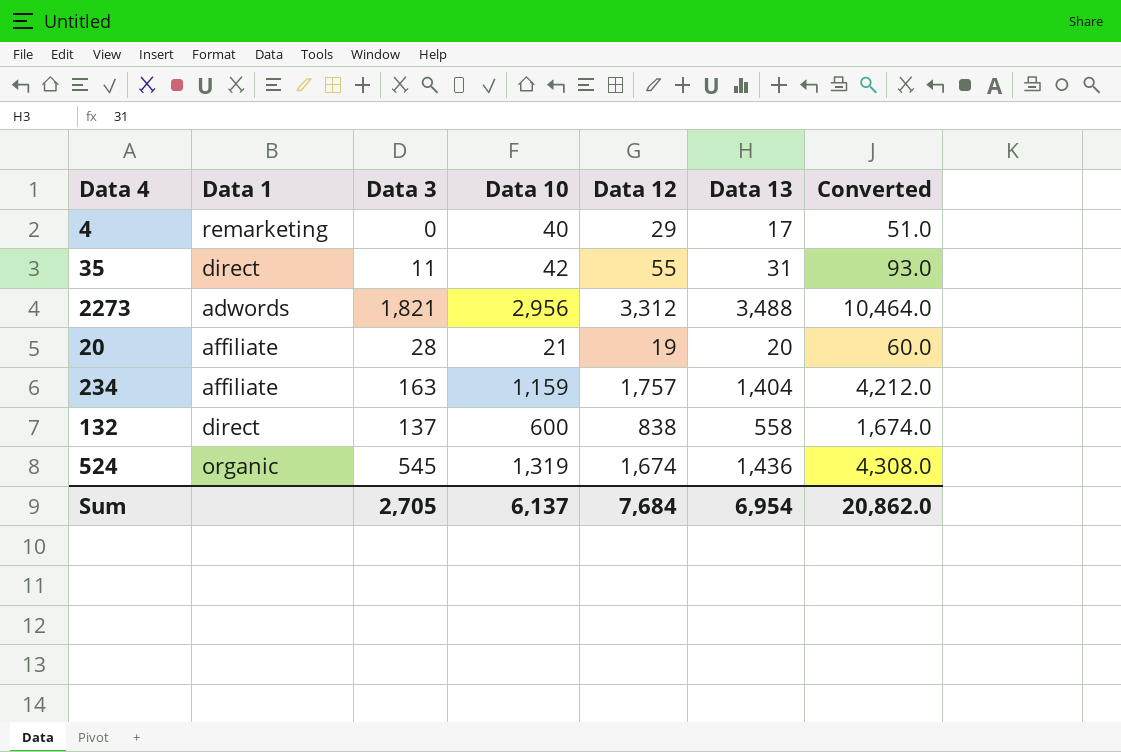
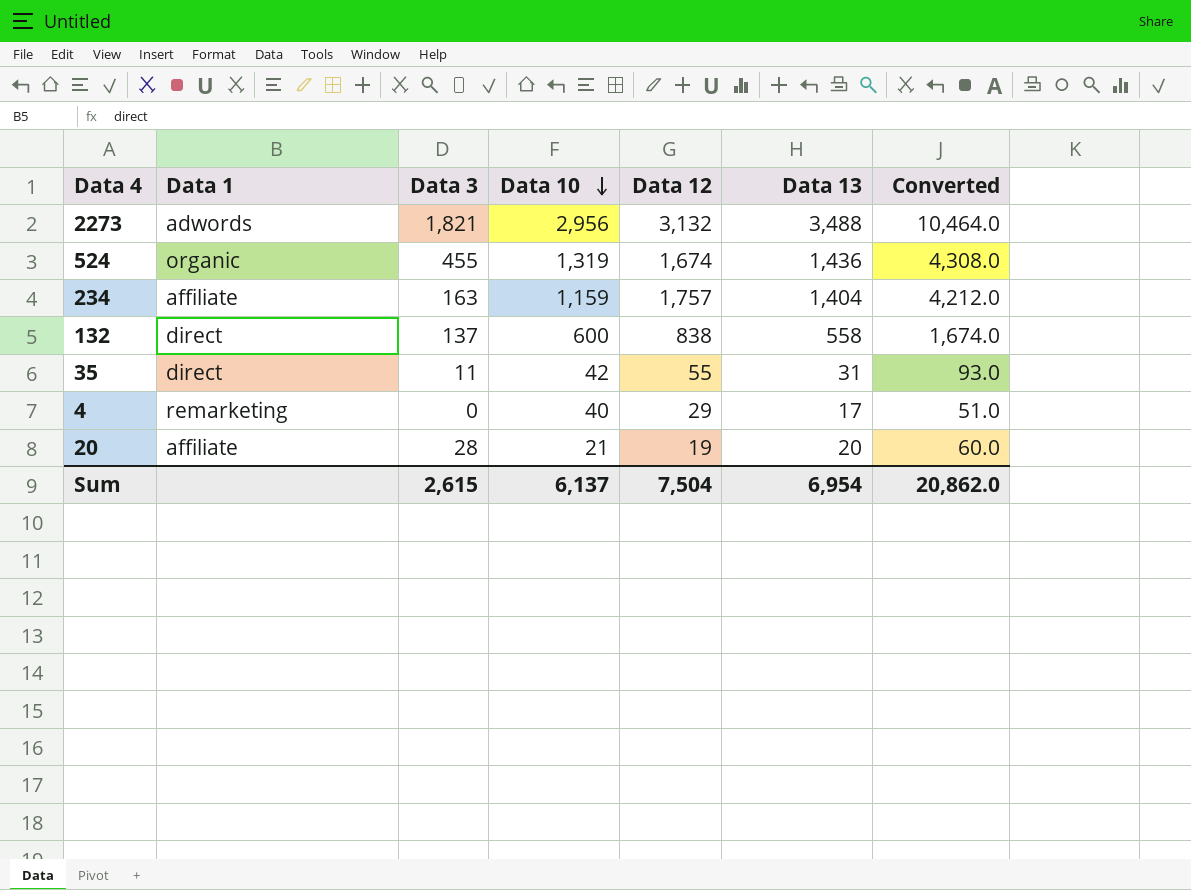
row order: none -> Data 10 descending
2273 | Data 12: 3,312 -> 3,132
524 | Data 3: 545 -> 455
Sum | Data 3: 2,705 -> 2,615
Sum | Data 12: 7,684 -> 7,504

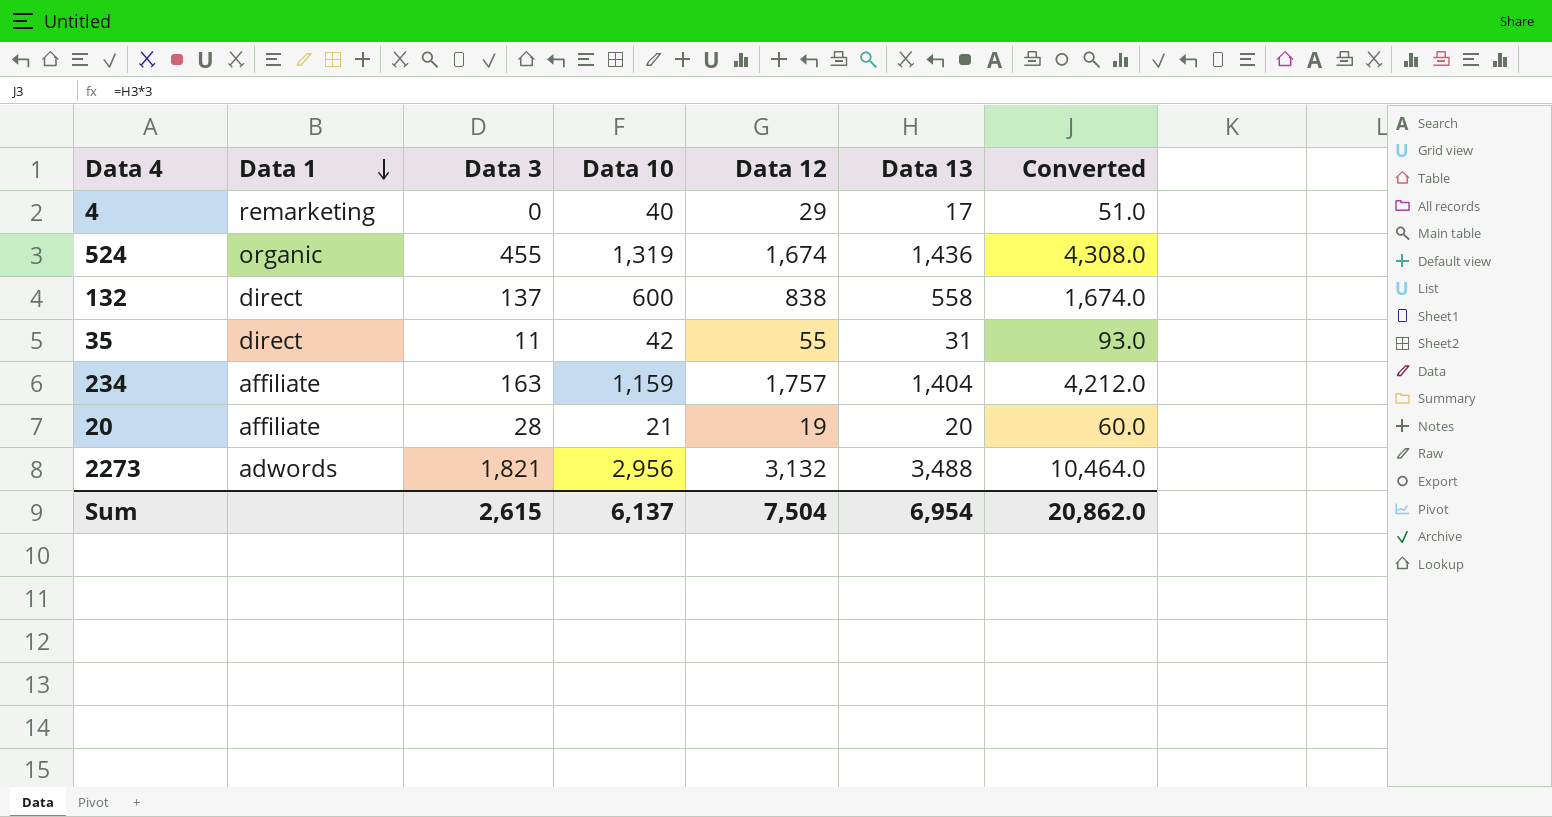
row order: Data 10 descending -> Data 1 descending

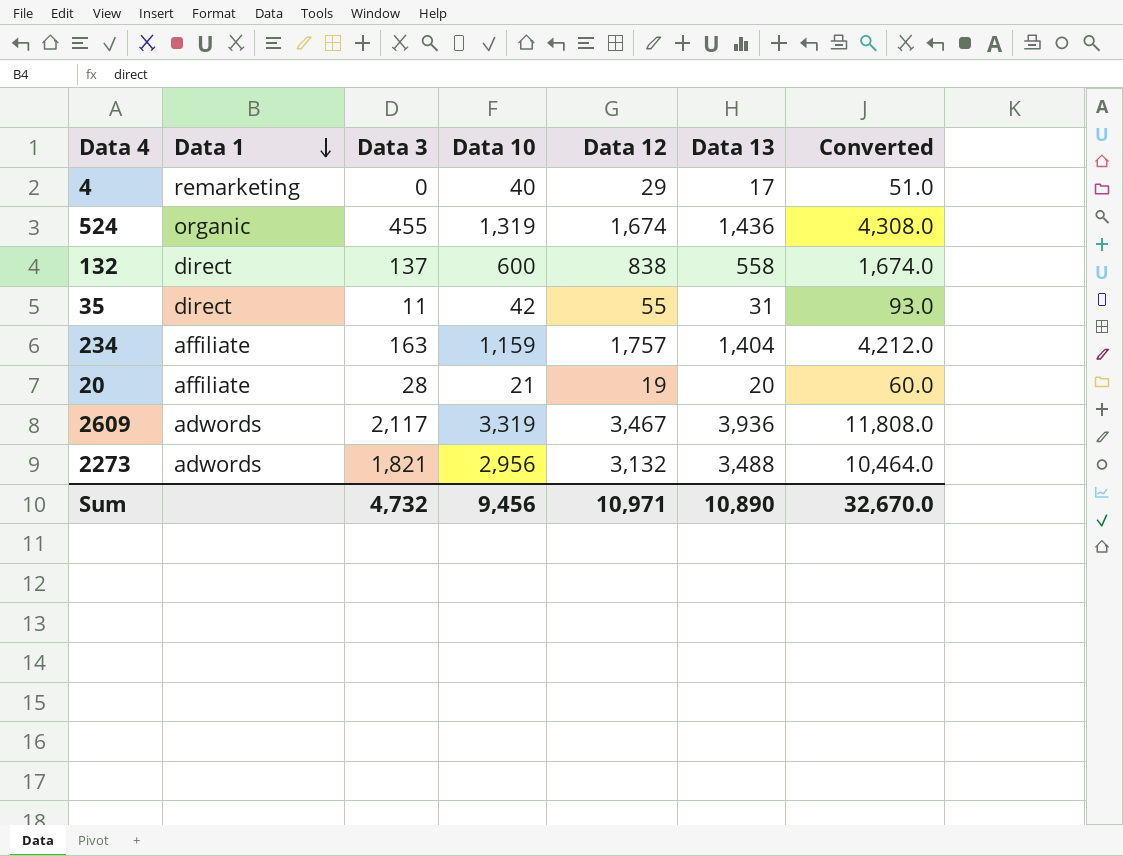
row 2609: none -> adwords | 2,117 | 3,319 | 3,467 | 3,936 | 11,808.0
Sum | Data 3: 2,615 -> 4,732
Sum | Data 10: 6,137 -> 9,456
Sum | Data 12: 7,504 -> 10,971
Sum | Data 13: 6,954 -> 10,890
Sum | Converted: 20,862.0 -> 32,670.0

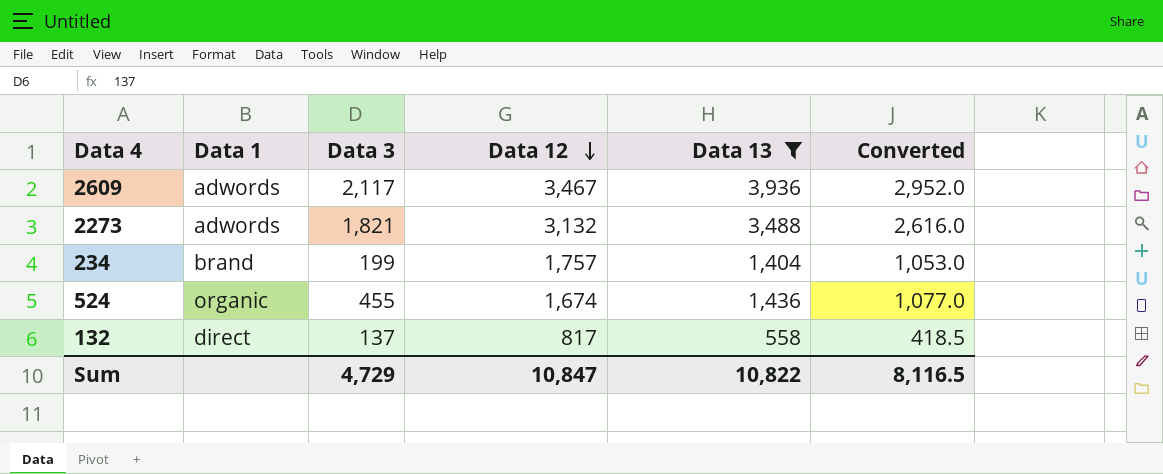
filter: none -> Data 13 >= 558
row order: Data 1 descending -> Data 12 descending
column Data 10 | position: 4 -> none
column Converted | formula: [Data 13] * 3 -> [Data 13] * 0.75
234 | Data 1: affiliate -> brand
234 | Data 3: 163 -> 199
132 | Data 12: 838 -> 817
Sum | Data 3: 4,732 -> 4,729
Sum | Data 12: 10,971 -> 10,847
Sum | Data 13: 10,890 -> 10,822
Sum | Converted: 32,670.0 -> 8,116.5

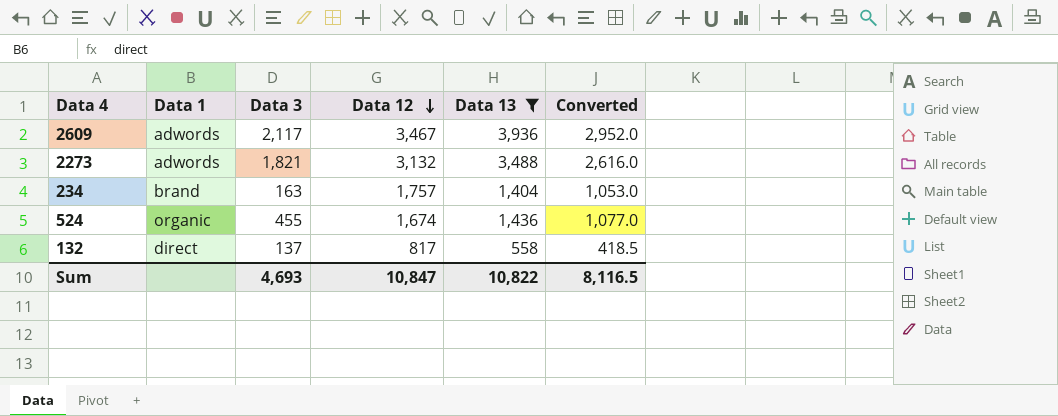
234 | Data 3: 199 -> 163
Sum | Data 3: 4,729 -> 4,693

